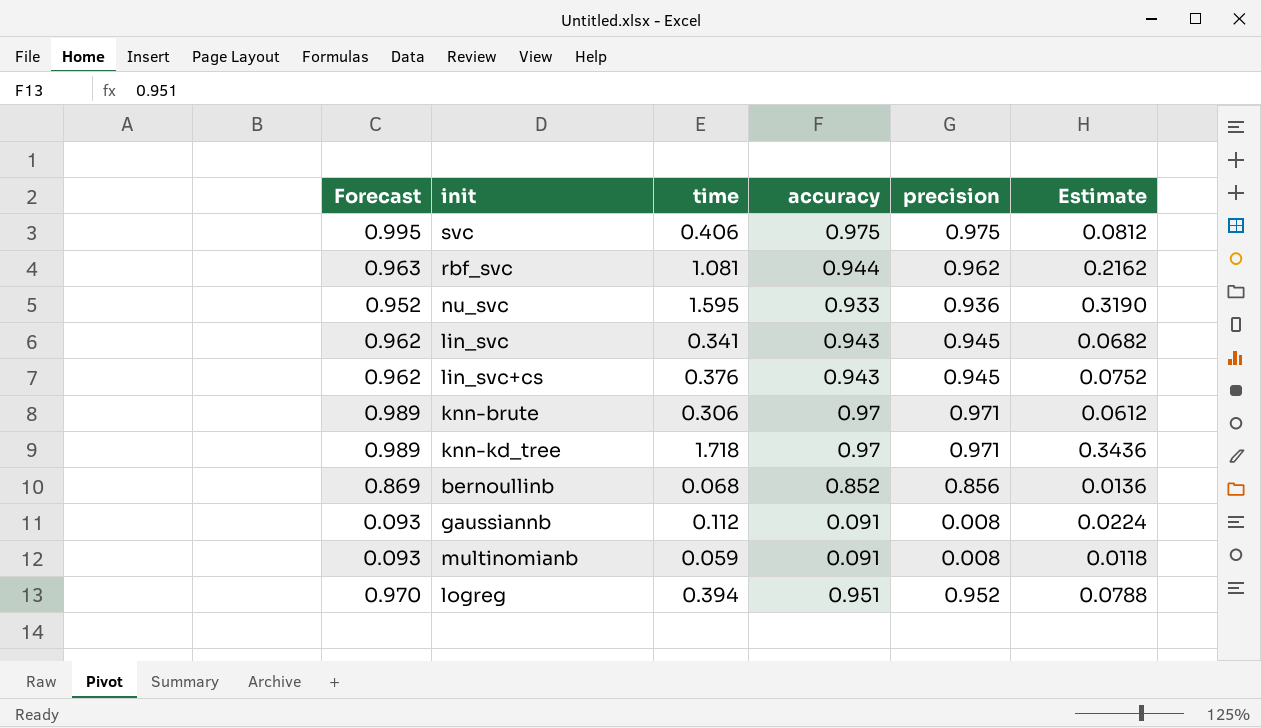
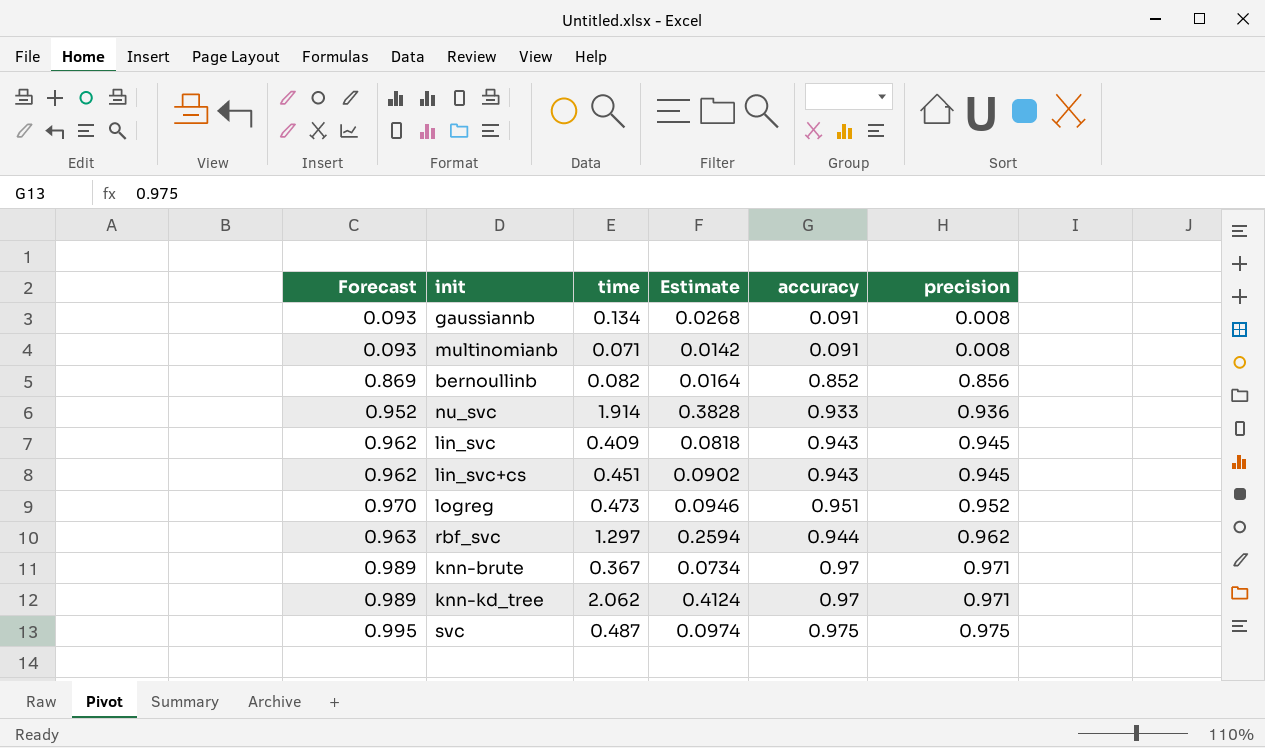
row order: none -> precision ascending
column Estimate | position: 6 -> 4
gaussiannb | time: 0.112 -> 0.134
gaussiannb | Estimate: 0.0224 -> 0.0268
multinomianb | time: 0.059 -> 0.071
multinomianb | Estimate: 0.0118 -> 0.0142
bernoullinb | time: 0.068 -> 0.082
bernoullinb | Estimate: 0.0136 -> 0.0164
nu_svc | time: 1.595 -> 1.914
nu_svc | Estimate: 0.3190 -> 0.3828
lin_svc | time: 0.341 -> 0.409
lin_svc | Estimate: 0.0682 -> 0.0818
lin_svc+cs | time: 0.376 -> 0.451
lin_svc+cs | Estimate: 0.0752 -> 0.0902
logreg | time: 0.394 -> 0.473
logreg | Estimate: 0.0788 -> 0.0946
rbf_svc | time: 1.081 -> 1.297
rbf_svc | Estimate: 0.2162 -> 0.2594
knn-brute | time: 0.306 -> 0.367
knn-brute | Estimate: 0.0612 -> 0.0734
knn-kd_tree | time: 1.718 -> 2.062
knn-kd_tree | Estimate: 0.3436 -> 0.4124
svc | time: 0.406 -> 0.487
svc | Estimate: 0.0812 -> 0.0974

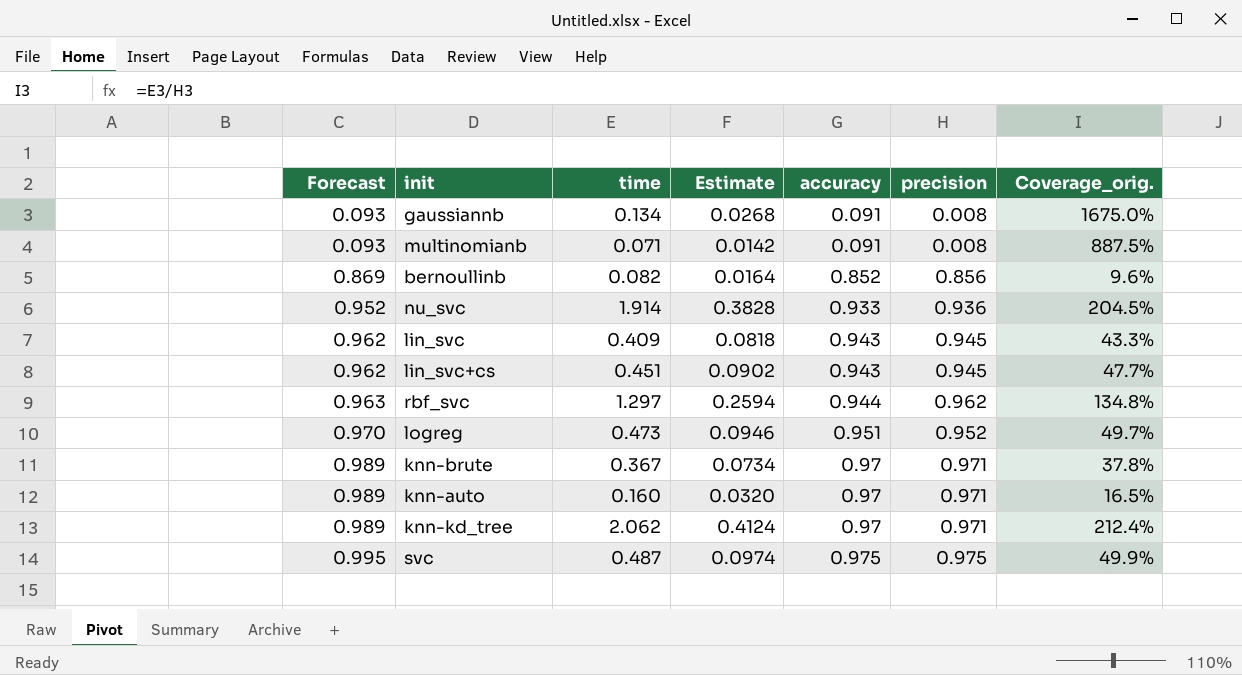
row order: precision ascending -> Forecast ascending
column Coverage_orig. | formula: none -> [time] / [precision]
row knn-auto: none -> 0.989 | 0.160 | 0.0320 | 0.97 | 0.971 | 16.5%

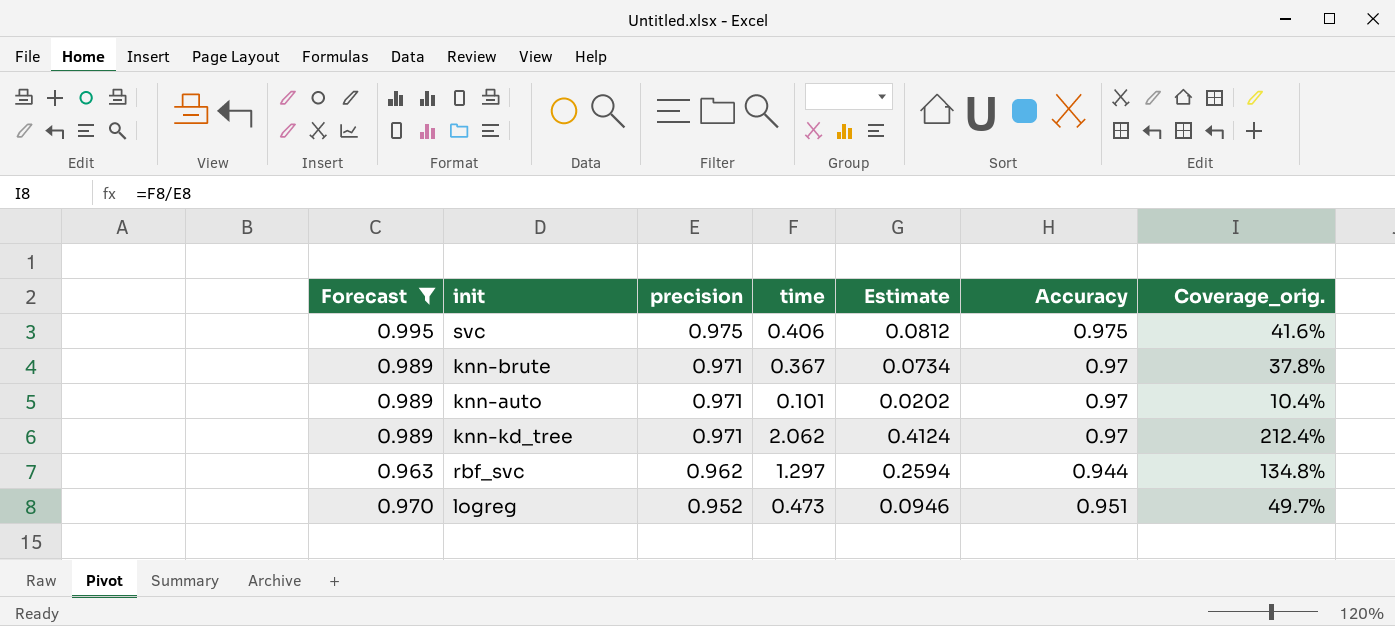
filter: none -> Forecast >= 0.963
row order: Forecast ascending -> precision descending
column precision | position: 6 -> 3
column name: accuracy -> Accuracy
svc | time: 0.487 -> 0.406
svc | Estimate: 0.0974 -> 0.0812
svc | Coverage_orig.: 49.9% -> 41.6%
knn-auto | time: 0.160 -> 0.101
knn-auto | Estimate: 0.0320 -> 0.0202
knn-auto | Coverage_orig.: 16.5% -> 10.4%

